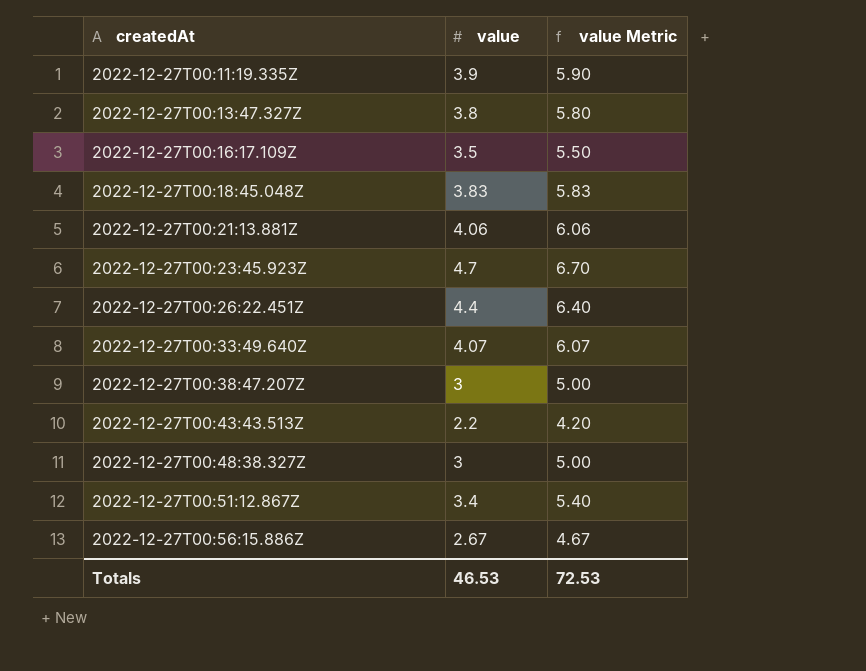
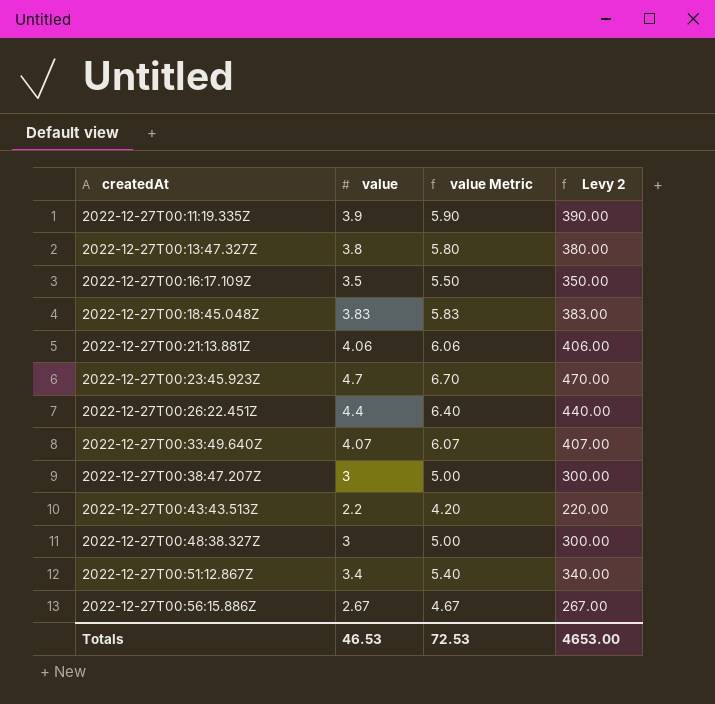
column Levy 2 | formula: none -> [value] * 100

